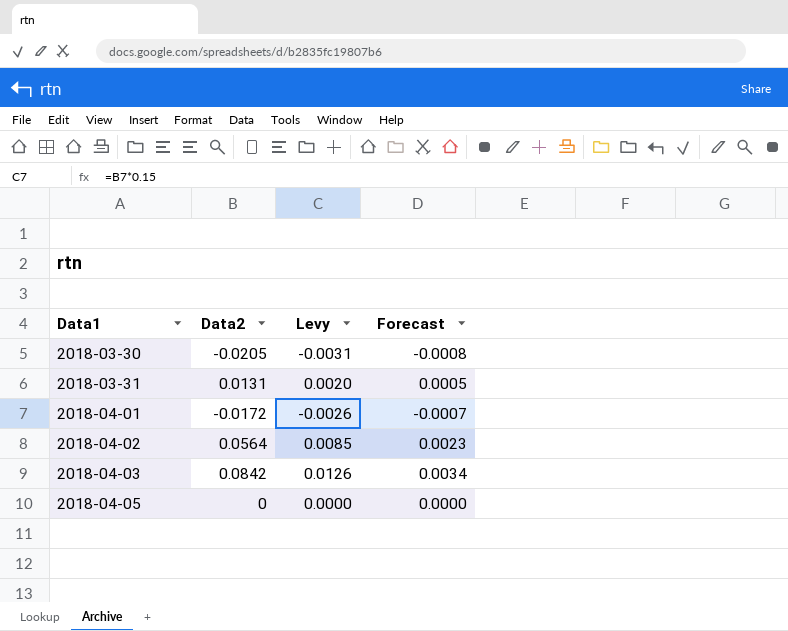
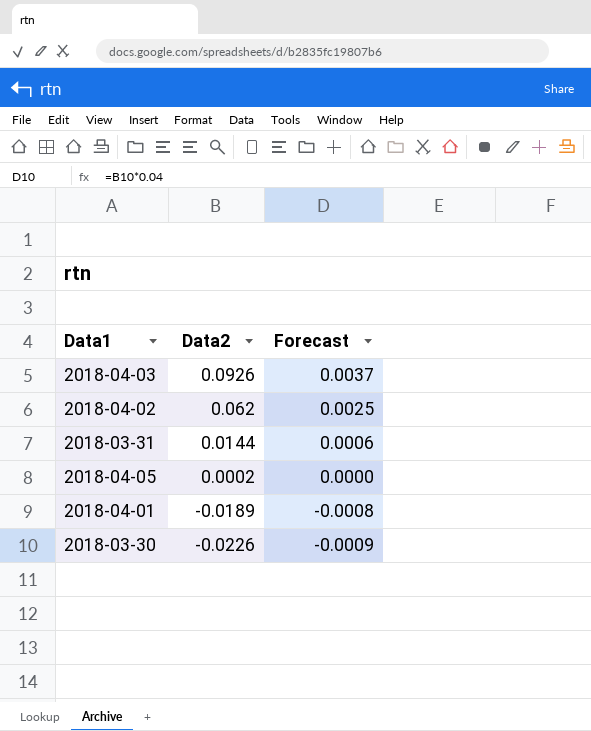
row order: Data1 ascending -> Data2 descending
column Levy | formula: [Data2] * 0.15 -> none
2018-04-03 | Data2: 0.0842 -> 0.0926
2018-04-03 | Forecast: 0.0034 -> 0.0037
2018-04-02 | Data2: 0.0564 -> 0.062
2018-04-02 | Forecast: 0.0023 -> 0.0025
2018-03-31 | Data2: 0.0131 -> 0.0144
2018-03-31 | Forecast: 0.0005 -> 0.0006
2018-04-05 | Data2: 0 -> 0.0002
2018-04-01 | Data2: -0.0172 -> -0.0189
2018-04-01 | Forecast: -0.0007 -> -0.0008
2018-03-30 | Data2: -0.0205 -> -0.0226
2018-03-30 | Forecast: -0.0008 -> -0.0009

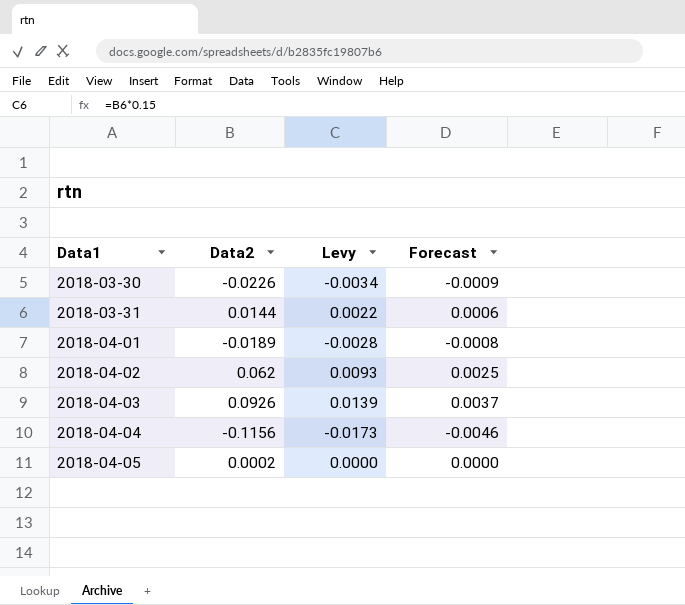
row order: Data2 descending -> Data1 ascending
column Levy | formula: none -> [Data2] * 0.15
row 2018-04-04: none -> -0.1156 | -0.0173 | -0.0046

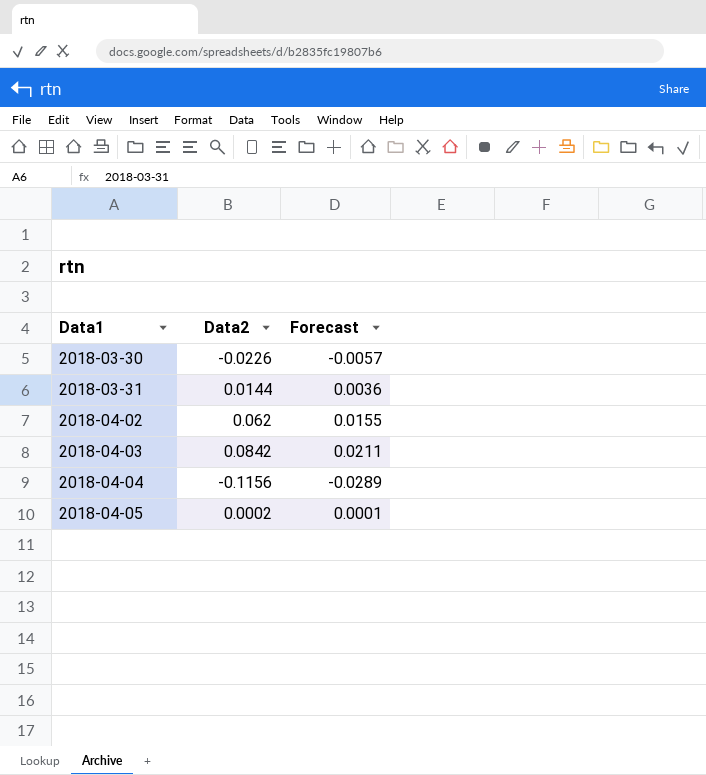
column Levy | formula: [Data2] * 0.15 -> none
column Forecast | formula: [Data2] * 0.04 -> [Data2] * 0.25
row 2018-04-01: -0.0189 | -0.0028 | -0.0008 -> none
2018-04-03 | Data2: 0.0926 -> 0.0842

